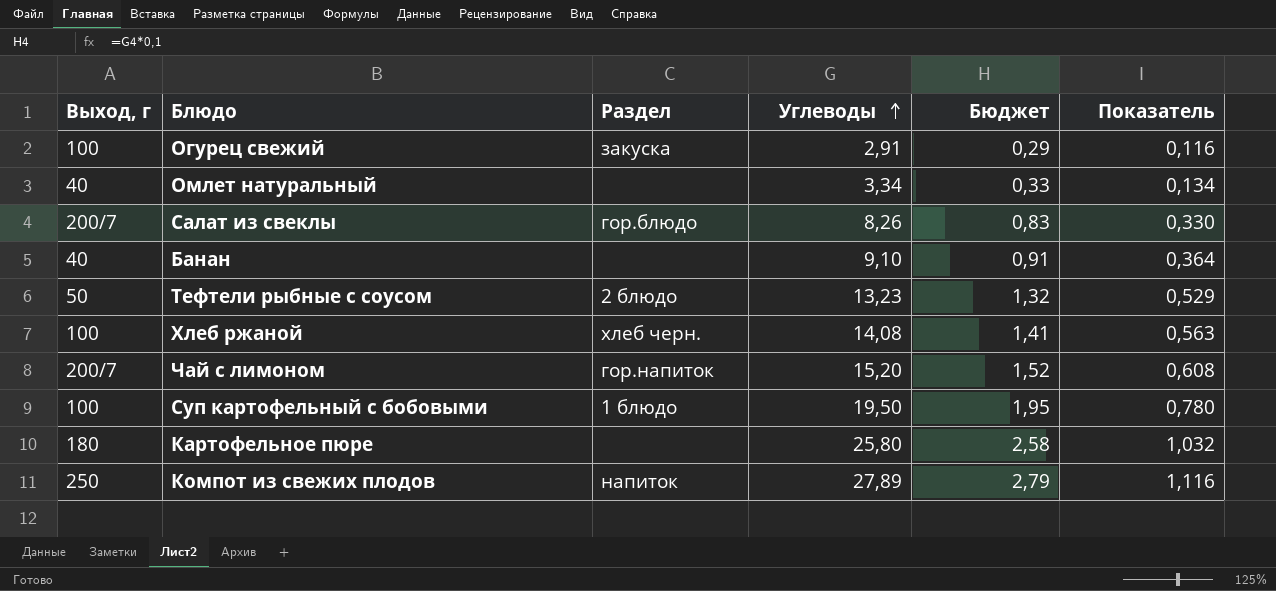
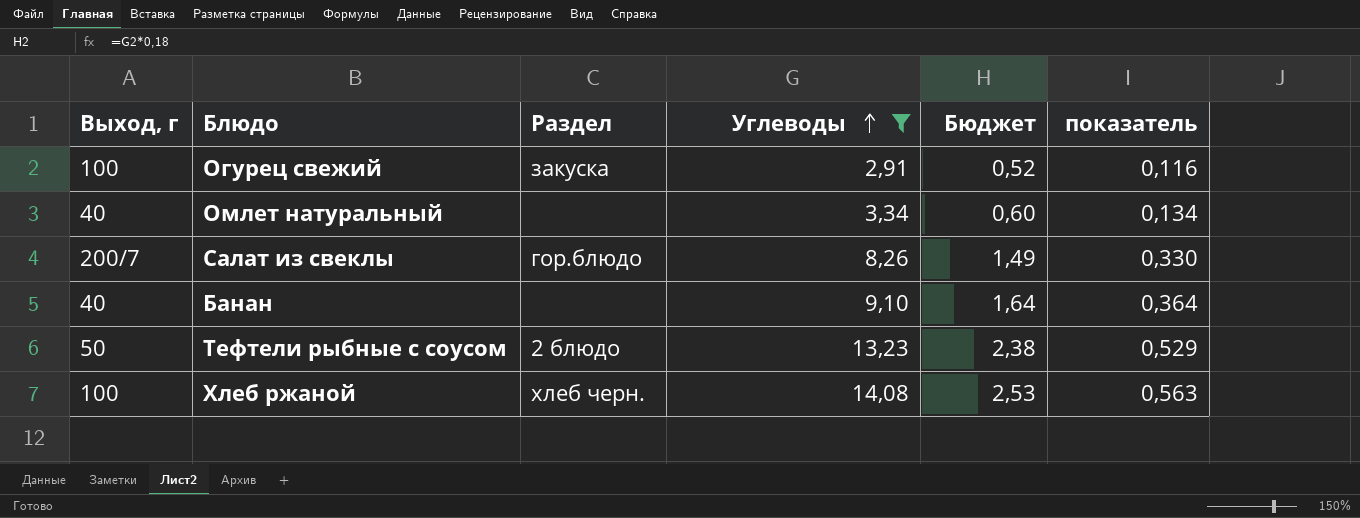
filter: none -> Углеводы <= 14,08
column Бюджет | formula: [Углеводы] * 0,1 -> [Углеводы] * 0,18
column name: Показатель -> показатель

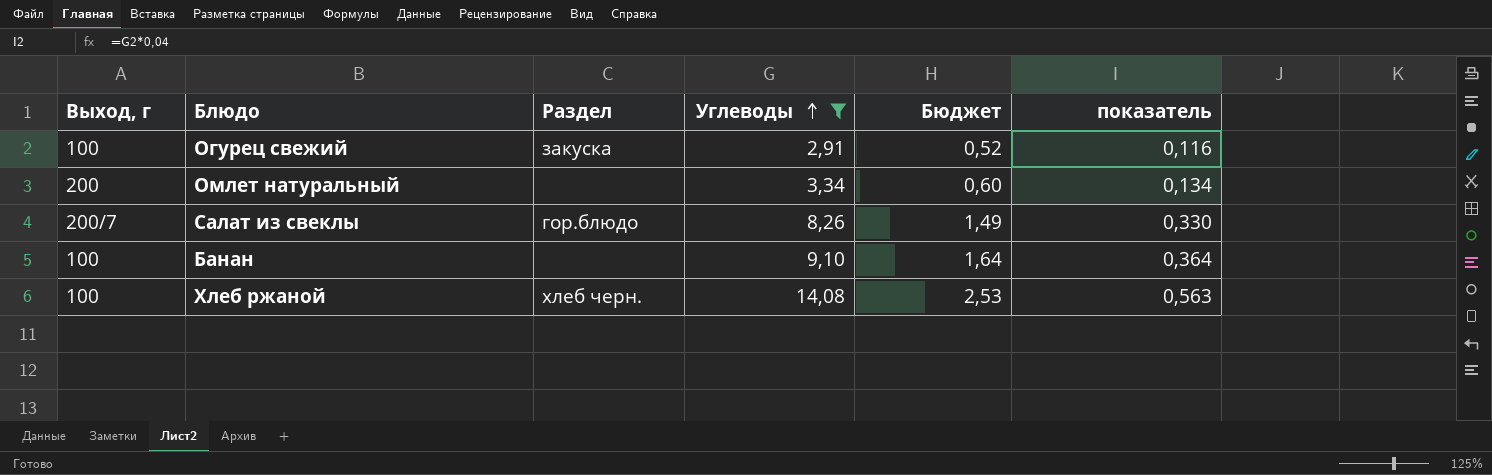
row Тефтели рыбные с соусом: 50 | 2 блюдо | 13,23 | 2,38 | 0,529 -> none
Омлет натуральный | Выход, г: 40 -> 200
Банан | Выход, г: 40 -> 100

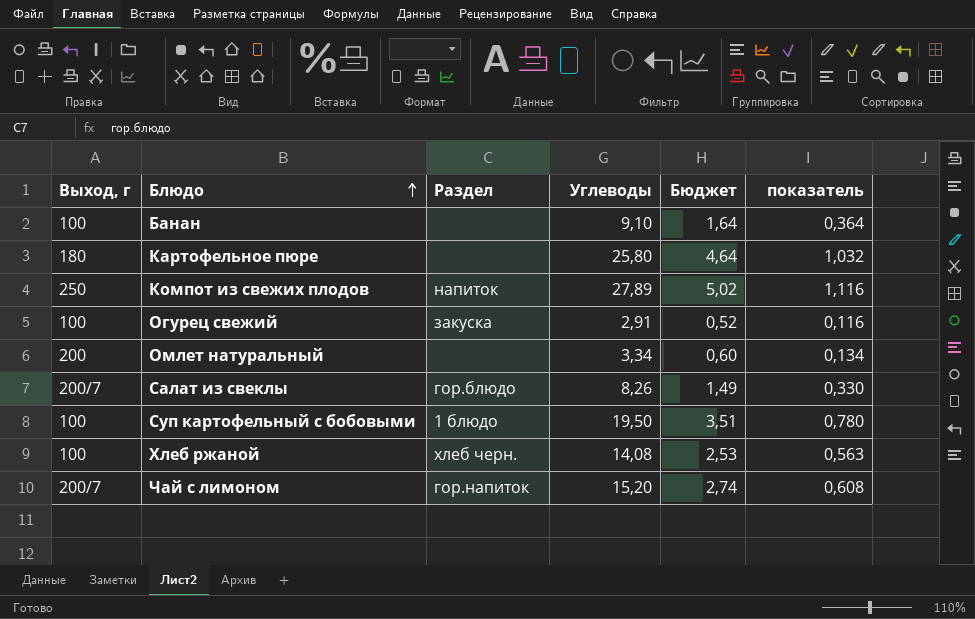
filter: Углеводы <= 14,08 -> none
row order: Углеводы ascending -> Блюдо ascending

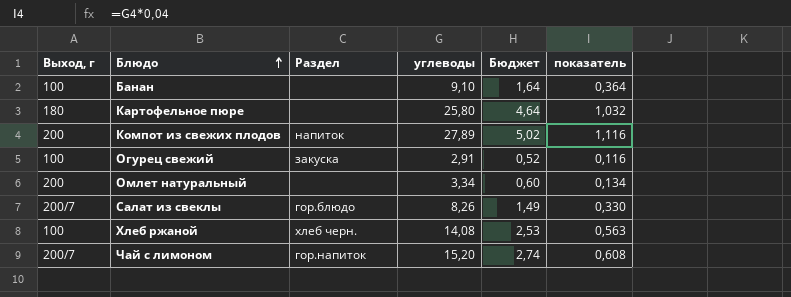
column name: Углеводы -> углеводы
row Суп картофельный с бобовыми: 100 | 1 блюдо | 19,50 | 3,51 | 0,780 -> none
Компот из свежих плодов | Выход, г: 250 -> 200

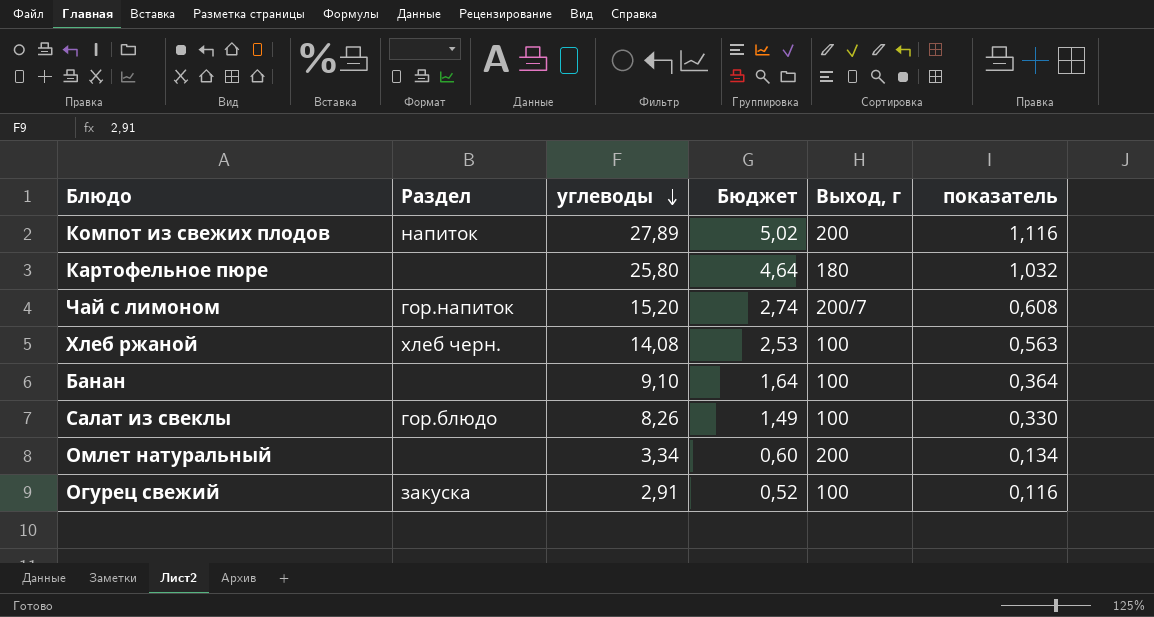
row order: Блюдо ascending -> углеводы descending
column Выход, г | position: 1 -> 5
Салат из свеклы | Выход, г: 200/7 -> 100

